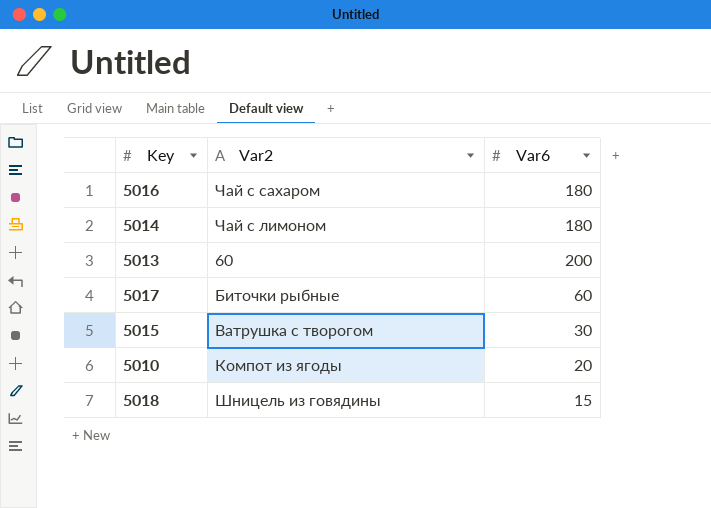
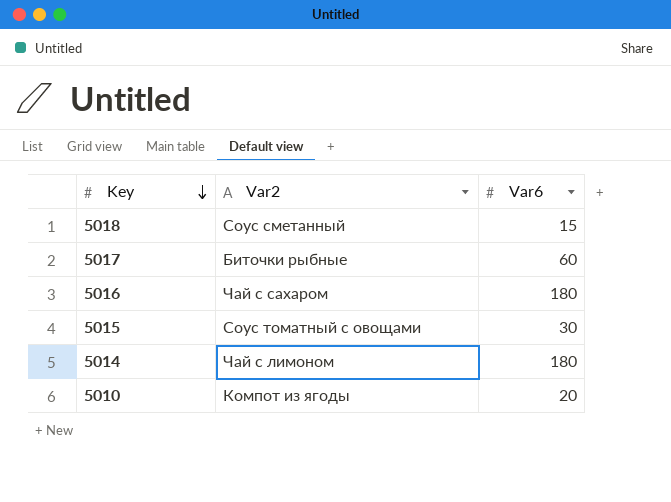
row order: none -> Key descending
row 5013: 60 | 200 -> none
5018 | Var2: Шницель из говядины -> Соус сметанный
5015 | Var2: Ватрушка с творогом -> Соус томатный с овощами

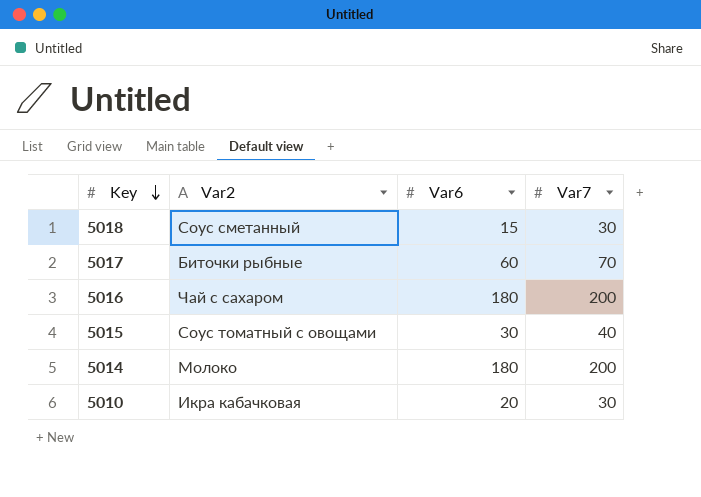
column Var7 | position: none -> 4
5014 | Var2: Чай с лимоном -> Молоко
5010 | Var2: Компот из ягоды -> Икра кабачковая

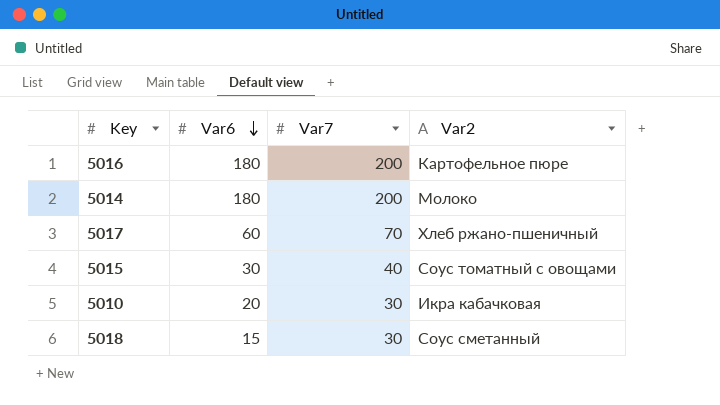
row order: Key descending -> Var6 descending
column Var2 | position: 2 -> 4
5016 | Var2: Чай с сахаром -> Картофельное пюре
5017 | Var2: Биточки рыбные -> Хлеб ржано-пшеничный

